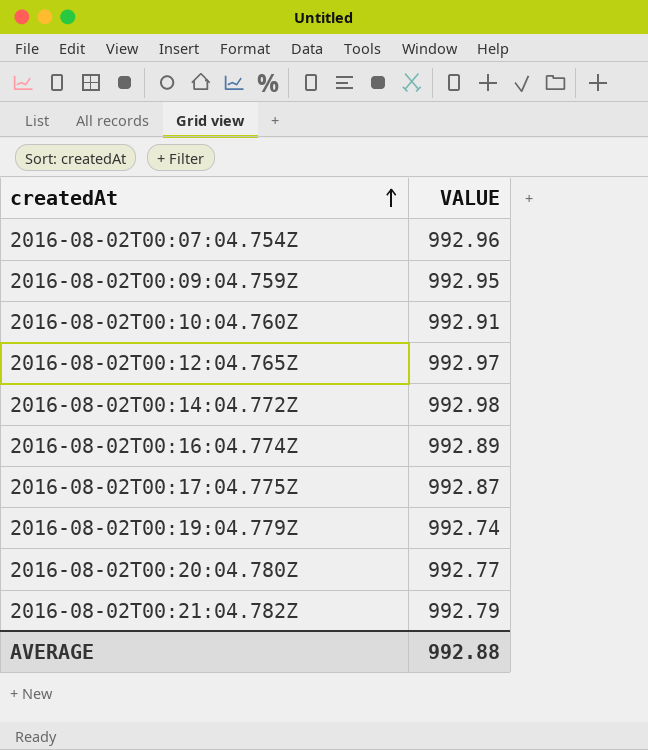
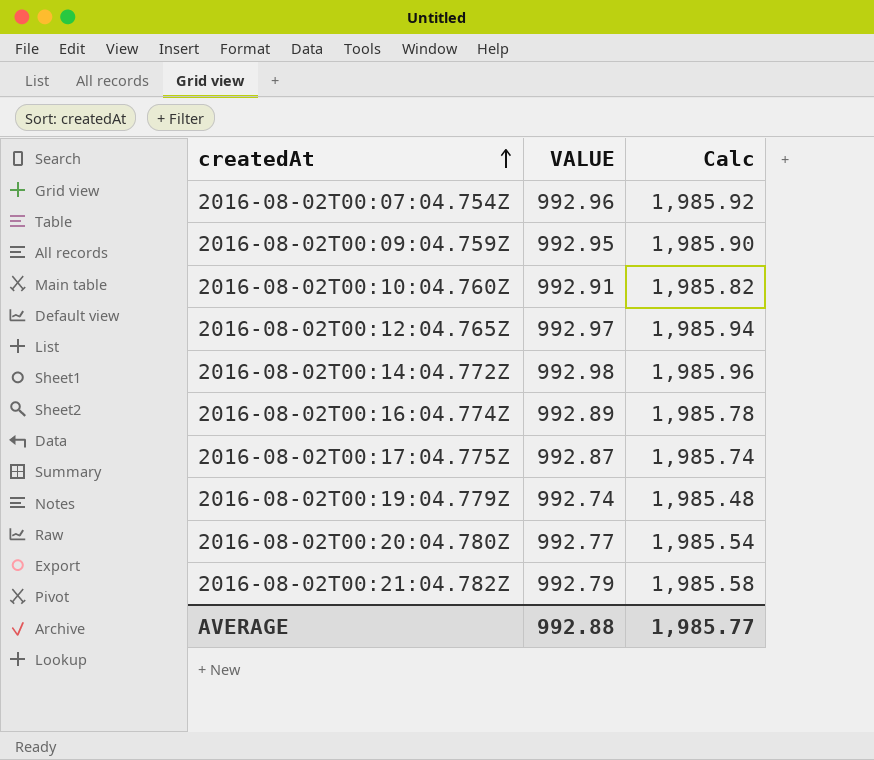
column Calc | formula: none -> [VALUE] * 2

